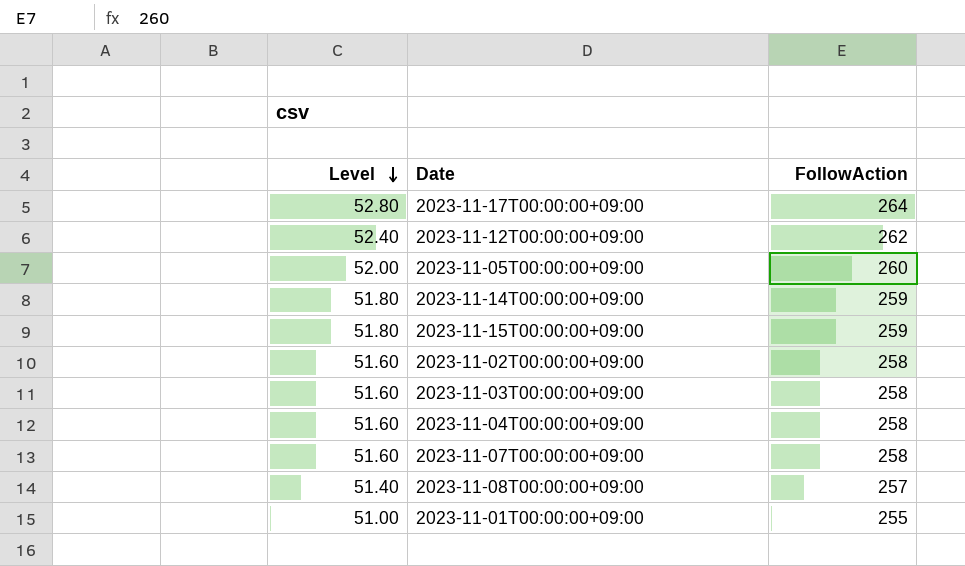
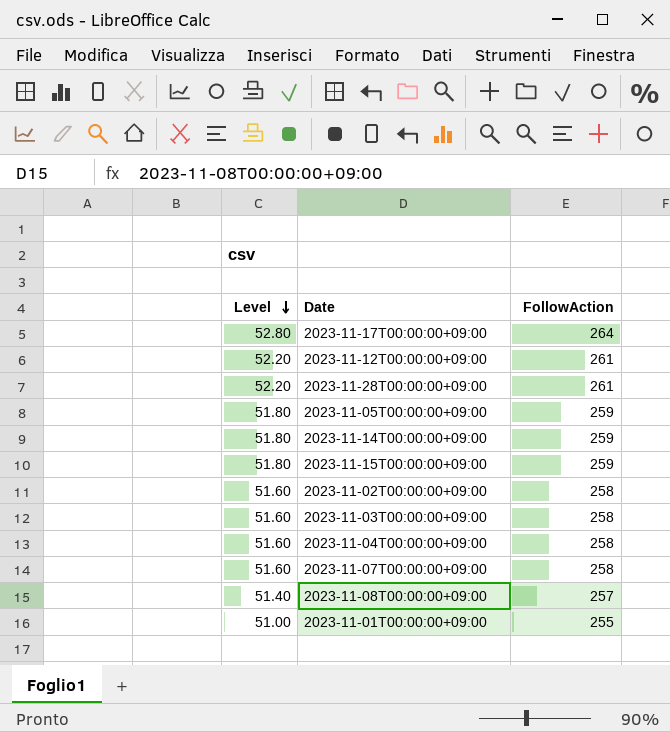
2023-11-12T00:00:00+09:00 | Level: 52.40 -> 52.20
2023-11-12T00:00:00+09:00 | FollowAction: 262 -> 261
row 2023-11-28T00:00:00+09:00: none -> 52.20 | 261
2023-11-05T00:00:00+09:00 | Level: 52.00 -> 51.80
2023-11-05T00:00:00+09:00 | FollowAction: 260 -> 259

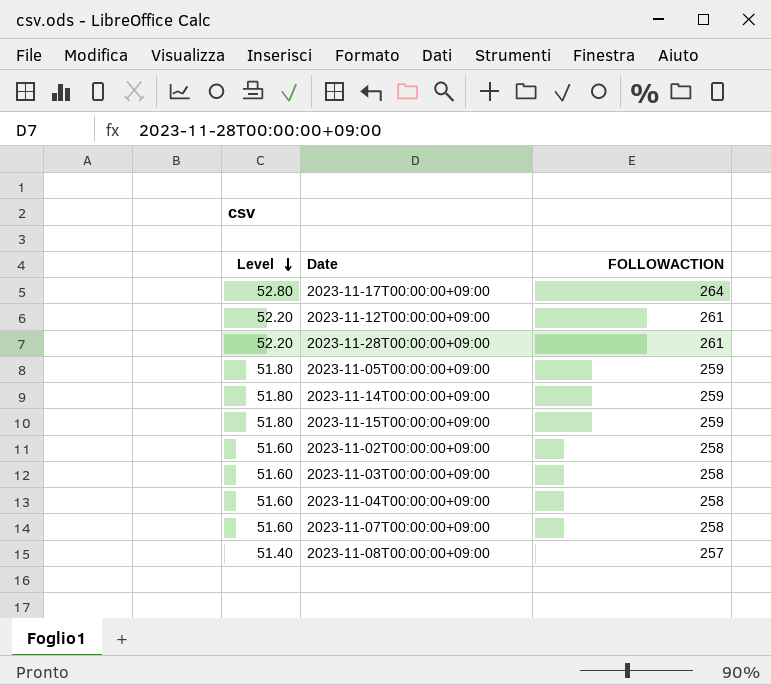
column name: FollowAction -> FOLLOWACTION
row 2023-11-01T00:00:00+09:00: 51.00 | 255 -> none

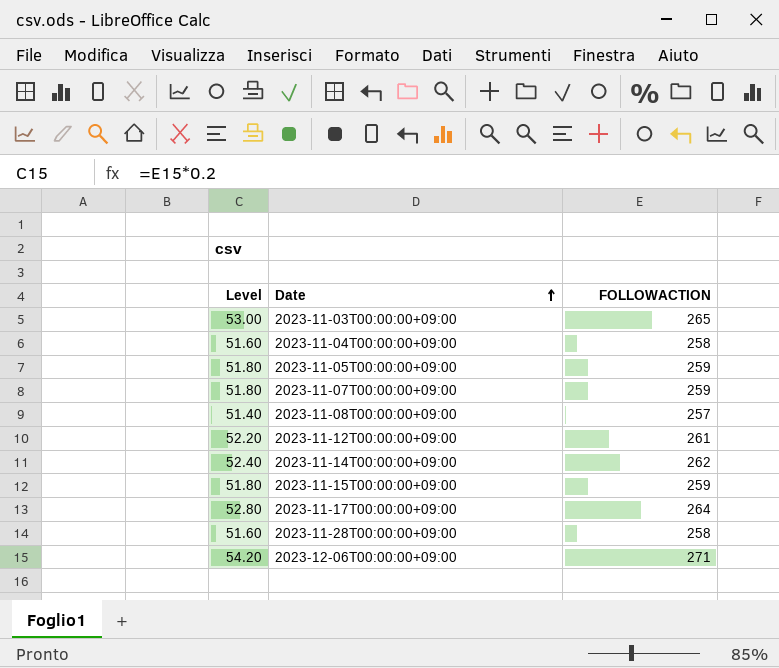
row order: Level descending -> Date ascending
row 2023-11-02T00:00:00+09:00: 51.60 | 258 -> none
2023-11-03T00:00:00+09:00 | Level: 51.60 -> 53.00
2023-11-03T00:00:00+09:00 | FOLLOWACTION: 258 -> 265
2023-11-07T00:00:00+09:00 | Level: 51.60 -> 51.80
2023-11-07T00:00:00+09:00 | FOLLOWACTION: 258 -> 259
2023-11-14T00:00:00+09:00 | Level: 51.80 -> 52.40
2023-11-14T00:00:00+09:00 | FOLLOWACTION: 259 -> 262
2023-11-28T00:00:00+09:00 | Level: 52.20 -> 51.60
2023-11-28T00:00:00+09:00 | FOLLOWACTION: 261 -> 258
row 2023-12-06T00:00:00+09:00: none -> 54.20 | 271

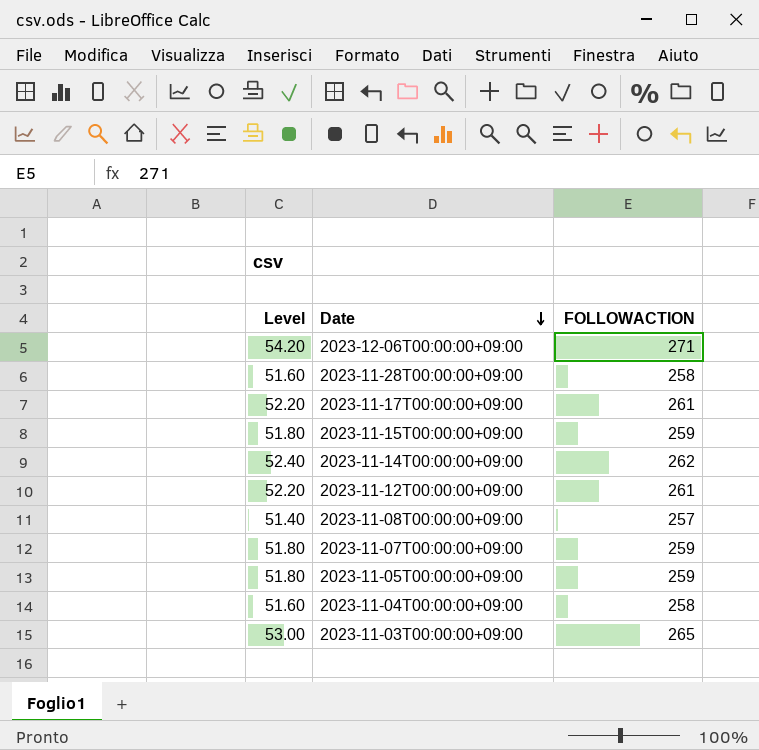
row order: Date ascending -> Date descending
2023-11-17T00:00:00+09:00 | Level: 52.80 -> 52.20
2023-11-17T00:00:00+09:00 | FOLLOWACTION: 264 -> 261

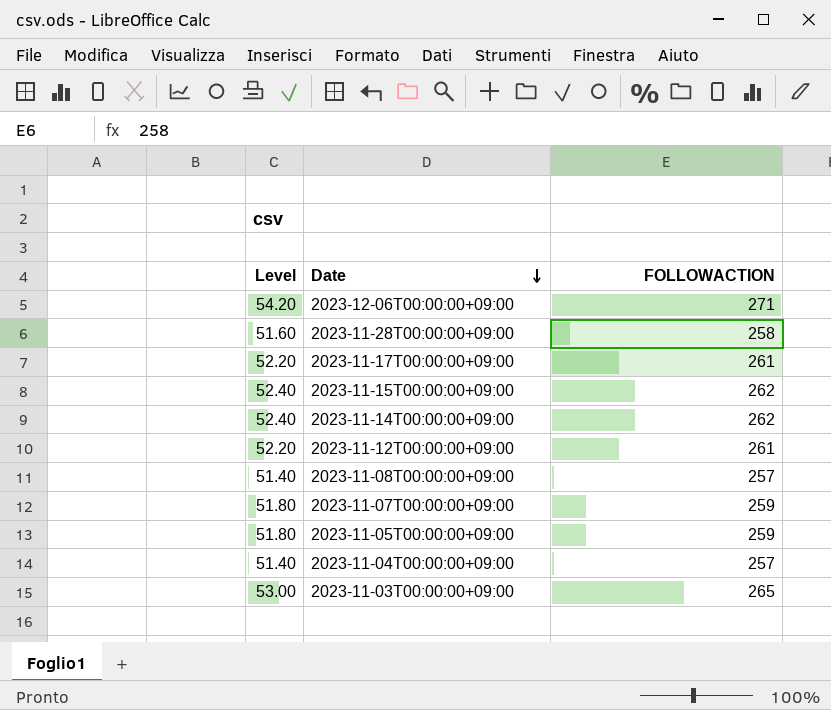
2023-11-15T00:00:00+09:00 | Level: 51.80 -> 52.40
2023-11-15T00:00:00+09:00 | FOLLOWACTION: 259 -> 262
2023-11-04T00:00:00+09:00 | Level: 51.60 -> 51.40
2023-11-04T00:00:00+09:00 | FOLLOWACTION: 258 -> 257

